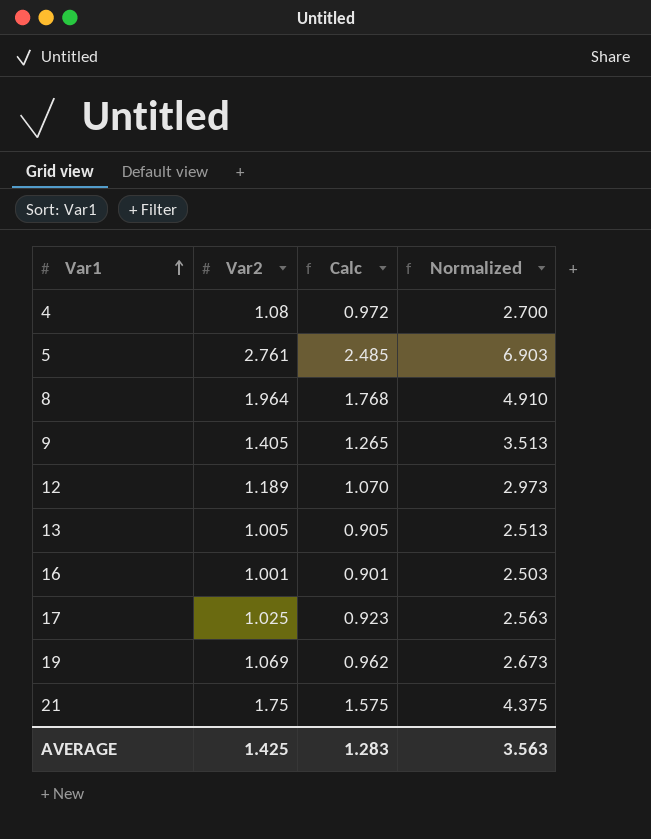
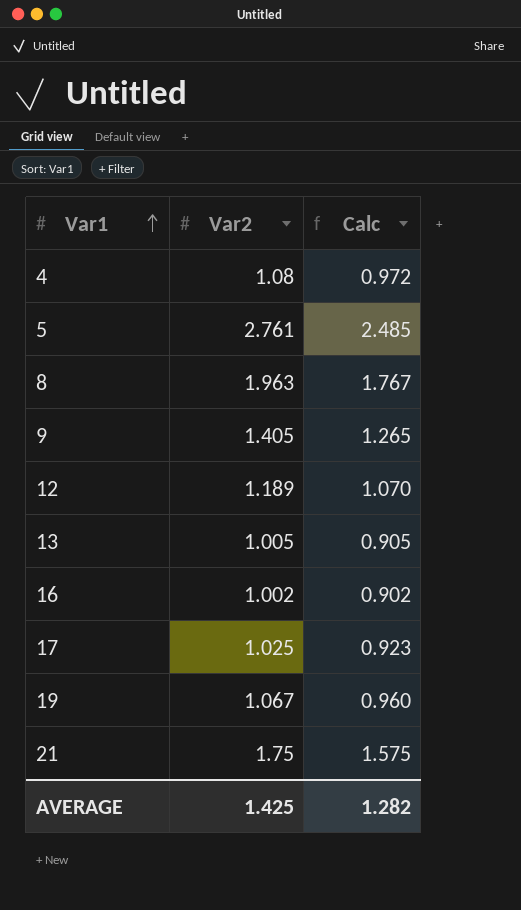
column Normalized | formula: [Var2] * 2.5 -> none
8 | Var2: 1.964 -> 1.963
8 | Calc: 1.768 -> 1.767
16 | Var2: 1.001 -> 1.002
16 | Calc: 0.901 -> 0.902
19 | Var2: 1.069 -> 1.067
19 | Calc: 0.962 -> 0.960
AVERAGE | Calc: 1.283 -> 1.282

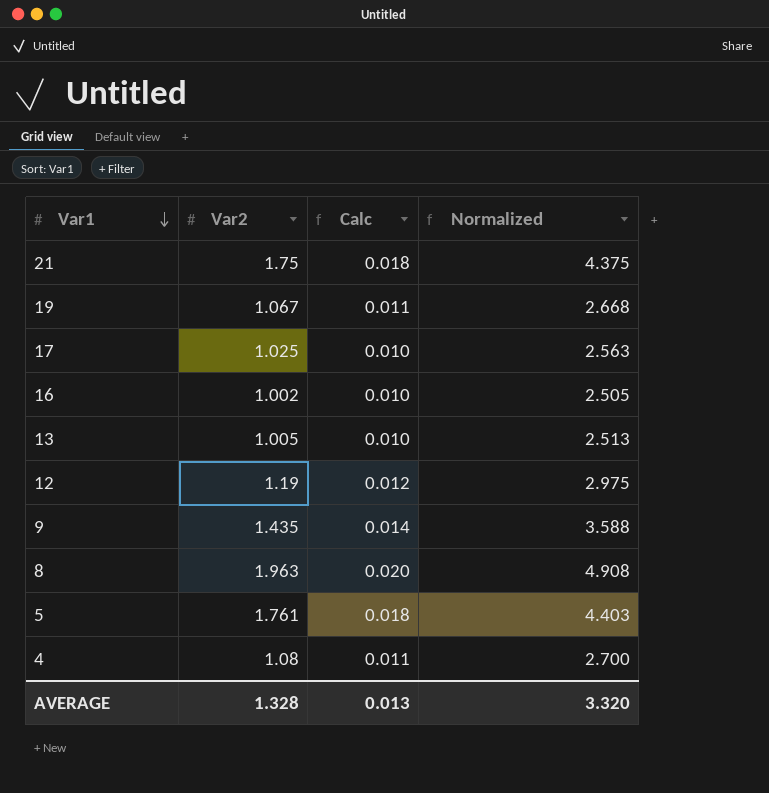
row order: Var1 ascending -> Var1 descending
column Calc | formula: [Var2] * 0.9 -> [Var2] * 0.01
column Normalized | formula: none -> [Var2] * 2.5
12 | Var2: 1.189 -> 1.19
9 | Var2: 1.405 -> 1.435
5 | Var2: 2.761 -> 1.761
AVERAGE | Var2: 1.425 -> 1.328
AVERAGE | Calc: 1.282 -> 0.013

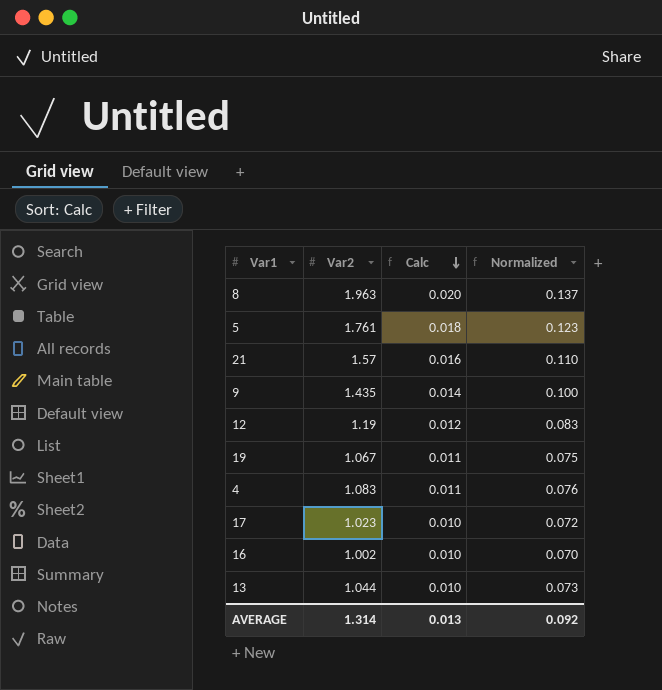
row order: Var1 descending -> Calc descending
column Normalized | formula: [Var2] * 2.5 -> [Var2] * 0.07
21 | Var2: 1.75 -> 1.57
21 | Calc: 0.018 -> 0.016
4 | Var2: 1.08 -> 1.083
17 | Var2: 1.025 -> 1.023
13 | Var2: 1.005 -> 1.044
AVERAGE | Var2: 1.328 -> 1.314
AVERAGE | Normalized: 3.320 -> 0.092

